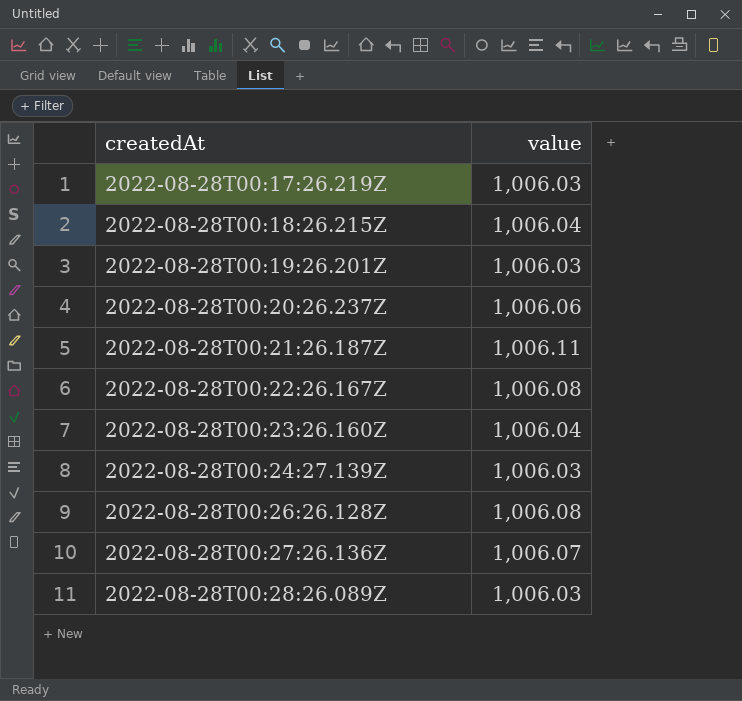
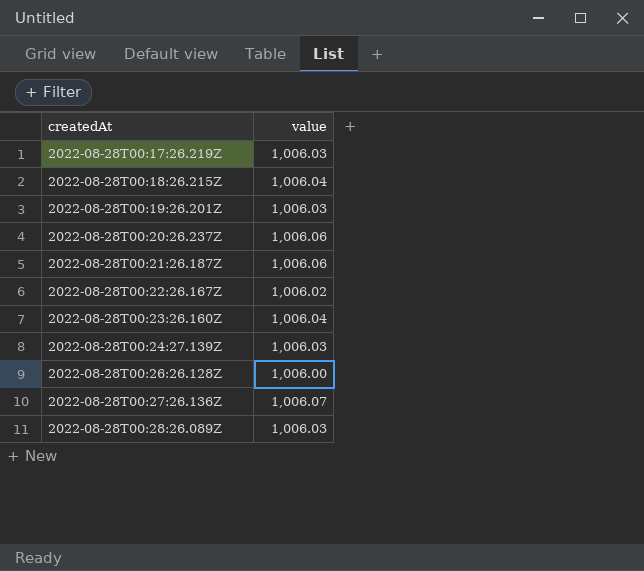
2022-08-28T00:21:26.187Z | value: 1,006.11 -> 1,006.06
2022-08-28T00:22:26.167Z | value: 1,006.08 -> 1,006.02
2022-08-28T00:26:26.128Z | value: 1,006.08 -> 1,006.00

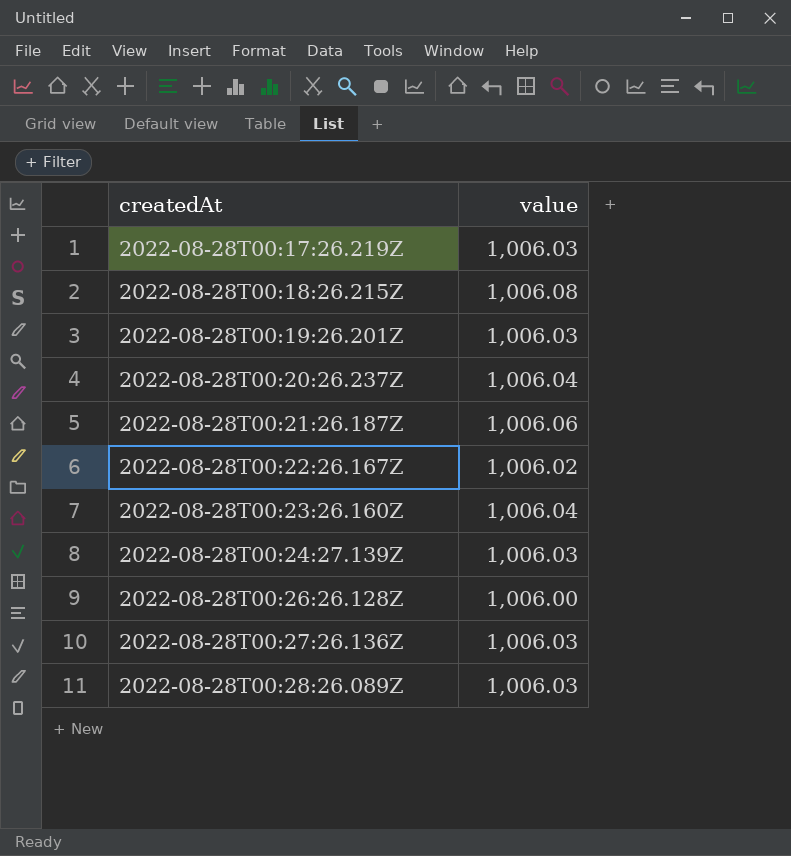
2022-08-28T00:18:26.215Z | value: 1,006.04 -> 1,006.08
2022-08-28T00:20:26.237Z | value: 1,006.06 -> 1,006.04
2022-08-28T00:27:26.136Z | value: 1,006.07 -> 1,006.03

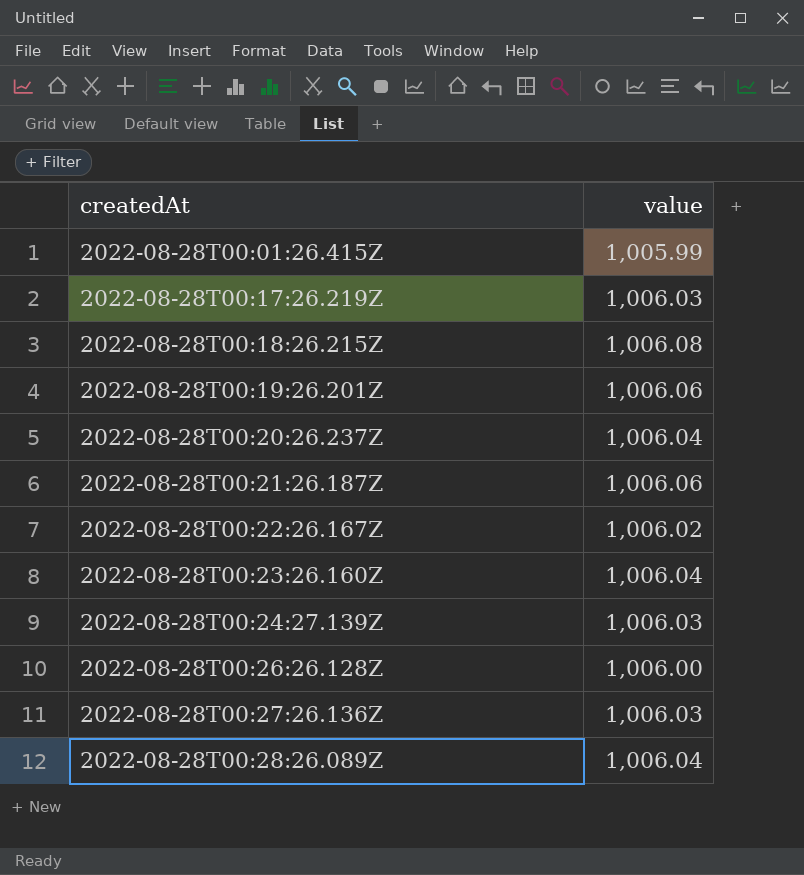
row 2022-08-28T00:01:26.415Z: none -> 1,005.99
2022-08-28T00:19:26.201Z | value: 1,006.03 -> 1,006.06
2022-08-28T00:28:26.089Z | value: 1,006.03 -> 1,006.04

